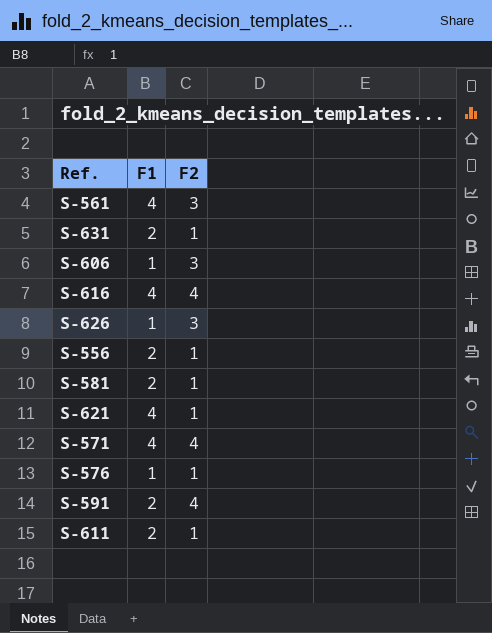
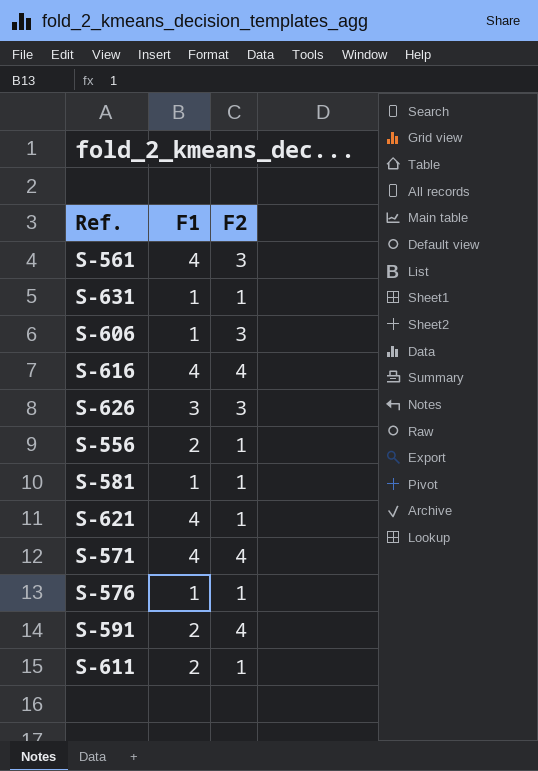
S-631 | F1: 2 -> 1
S-626 | F1: 1 -> 3
S-581 | F1: 2 -> 1

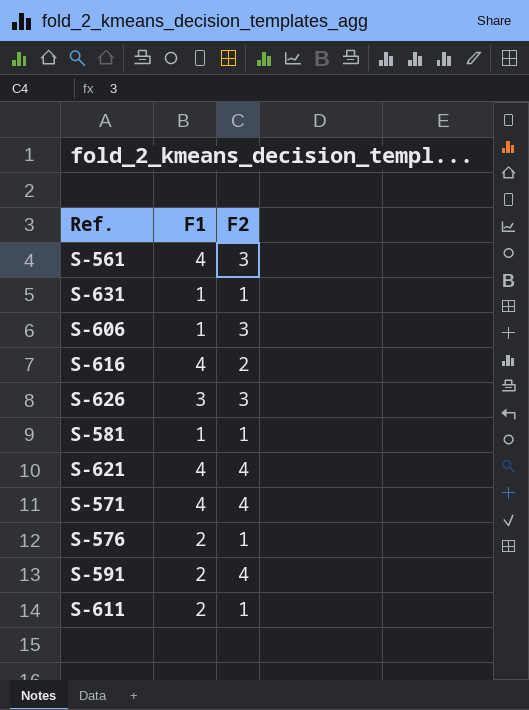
row S-556: 2 | 1 -> none
S-616 | F2: 4 -> 2
S-621 | F2: 1 -> 4
S-576 | F1: 1 -> 2

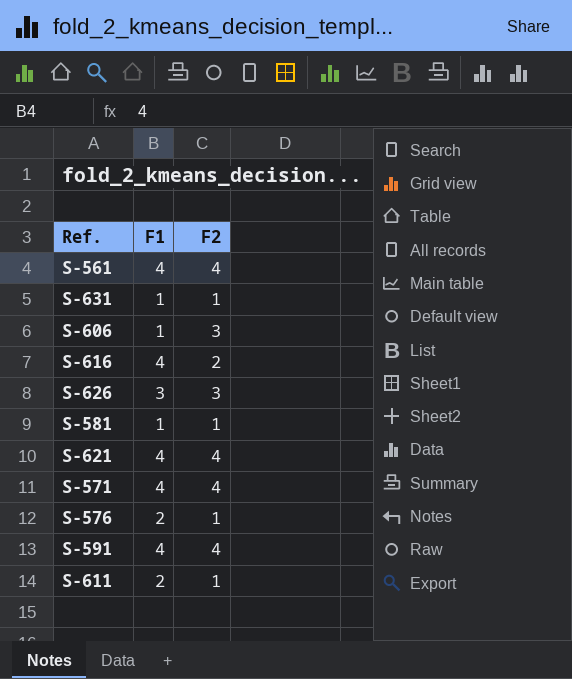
S-561 | F2: 3 -> 4
S-591 | F1: 2 -> 4

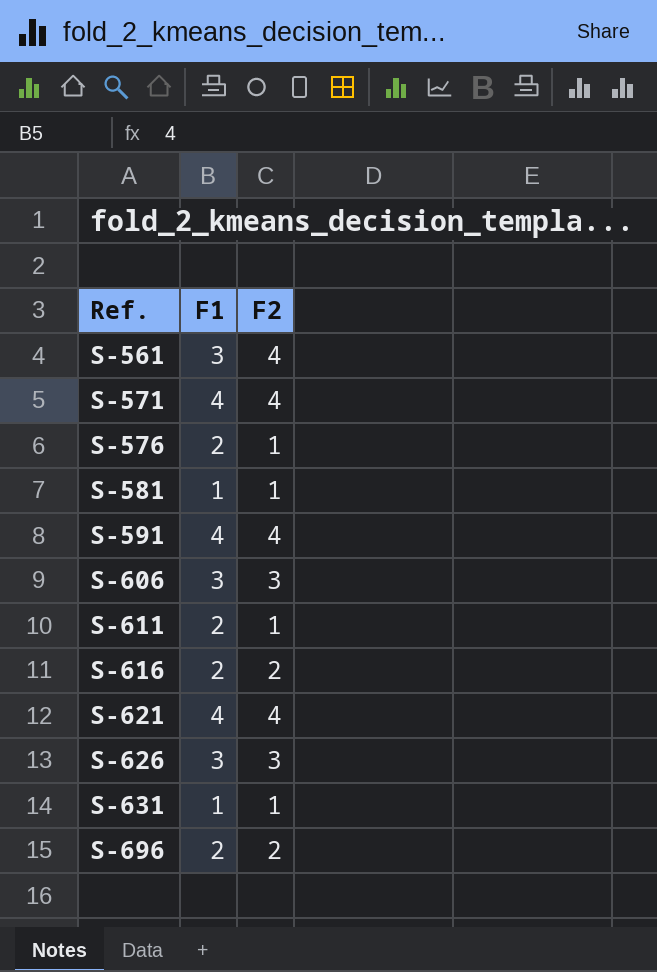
row order: none -> Ref. ascending
S-561 | F1: 4 -> 3
S-606 | F1: 1 -> 3
S-616 | F1: 4 -> 2
row S-696: none -> 2 | 2

